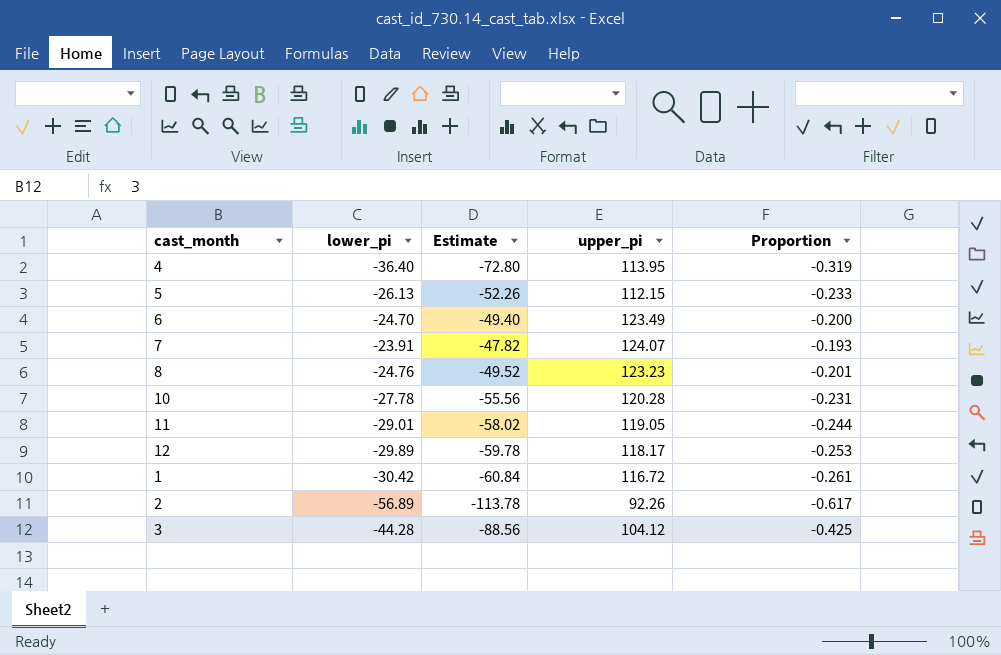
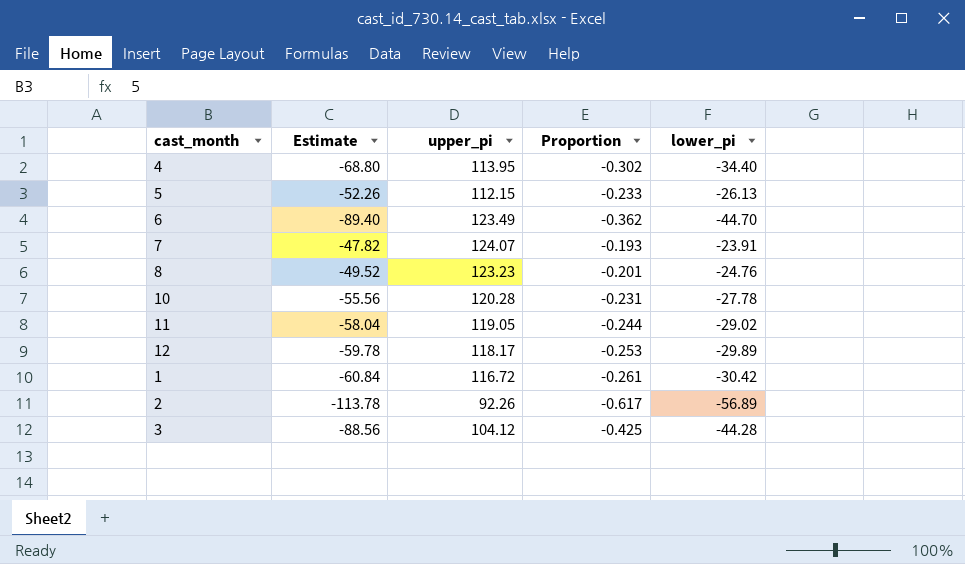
column lower_pi | position: 2 -> 5
4 | Estimate: -72.80 -> -68.80
4 | Proportion: -0.319 -> -0.302
4 | lower_pi: -36.40 -> -34.40
6 | Estimate: -49.40 -> -89.40
6 | Proportion: -0.200 -> -0.362
6 | lower_pi: -24.70 -> -44.70
11 | Estimate: -58.02 -> -58.04
11 | lower_pi: -29.01 -> -29.02

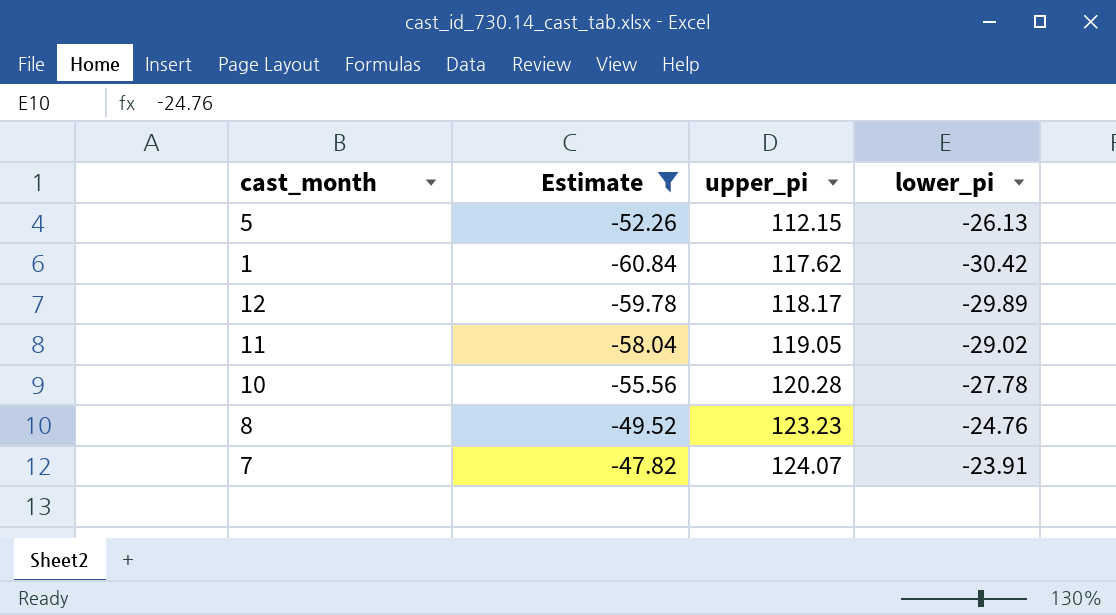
filter: none -> Estimate >= -60.84
row order: none -> upper_pi ascending
column Proportion | formula: [lower_pi] / [upper_pi] -> none
1 | upper_pi: 116.72 -> 117.62

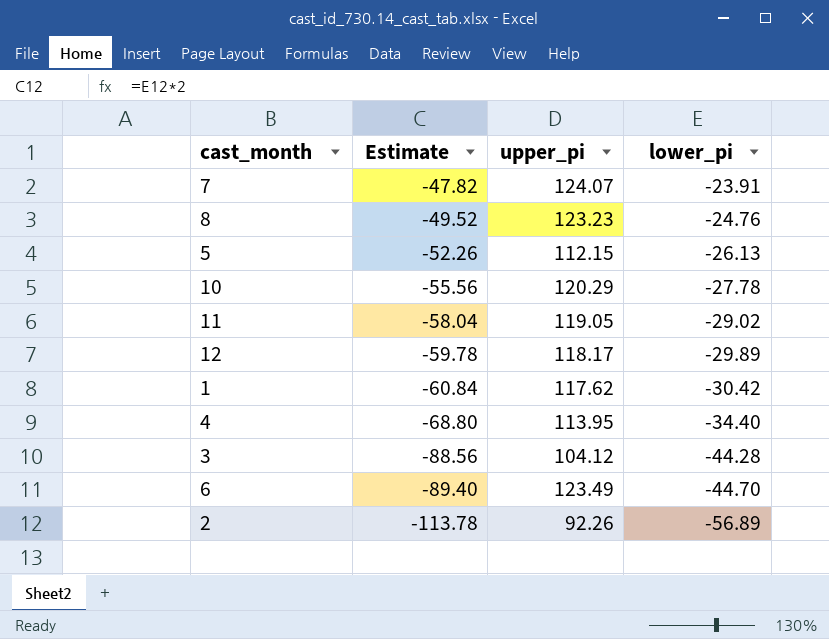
filter: Estimate >= -60.84 -> none
row order: upper_pi ascending -> Estimate descending
10 | upper_pi: 120.28 -> 120.29

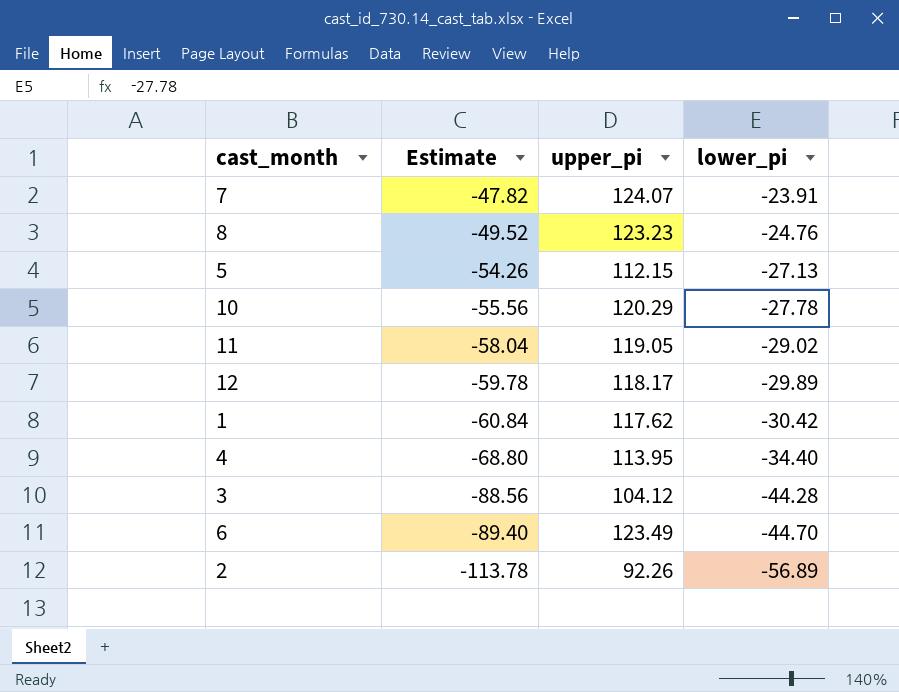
5 | Estimate: -52.26 -> -54.26
5 | lower_pi: -26.13 -> -27.13

